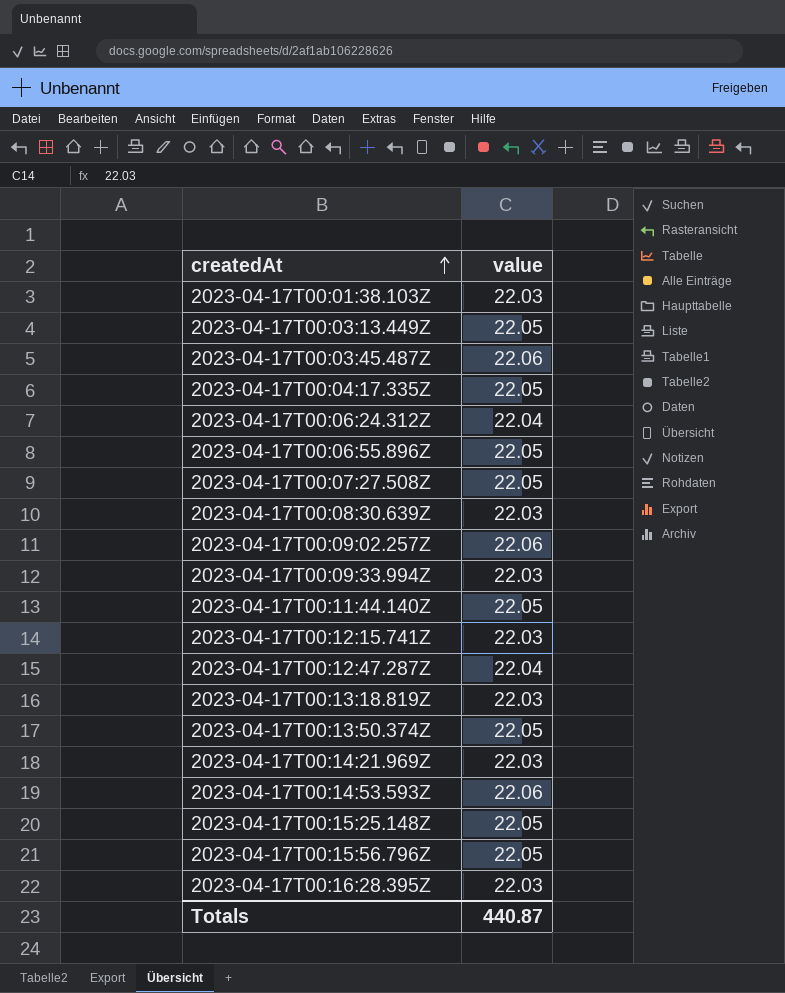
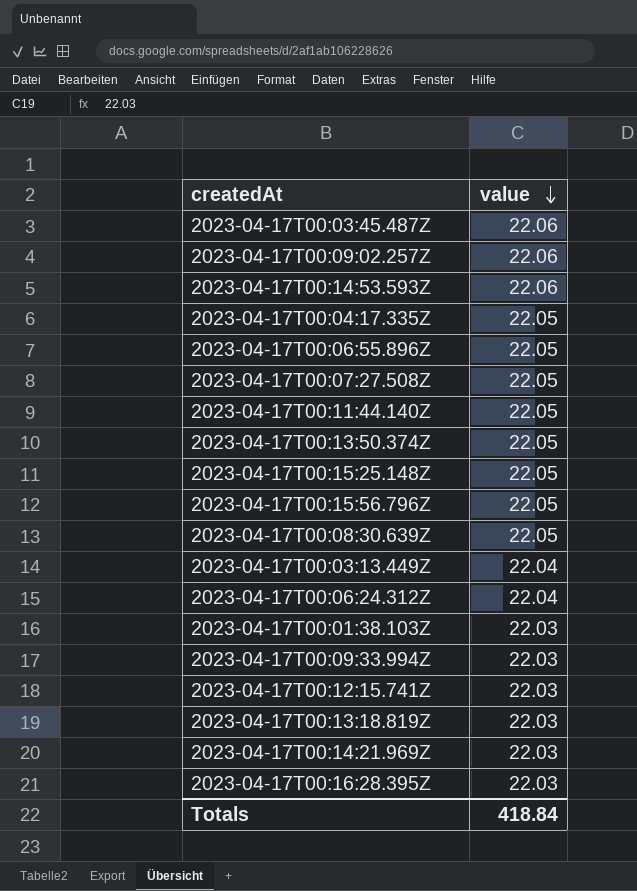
row order: createdAt ascending -> value descending
row 2023-04-17T00:12:47.287Z: 22.04 -> none
2023-04-17T00:08:30.639Z | value: 22.03 -> 22.05
2023-04-17T00:03:13.449Z | value: 22.05 -> 22.04
Totals | value: 440.87 -> 418.84

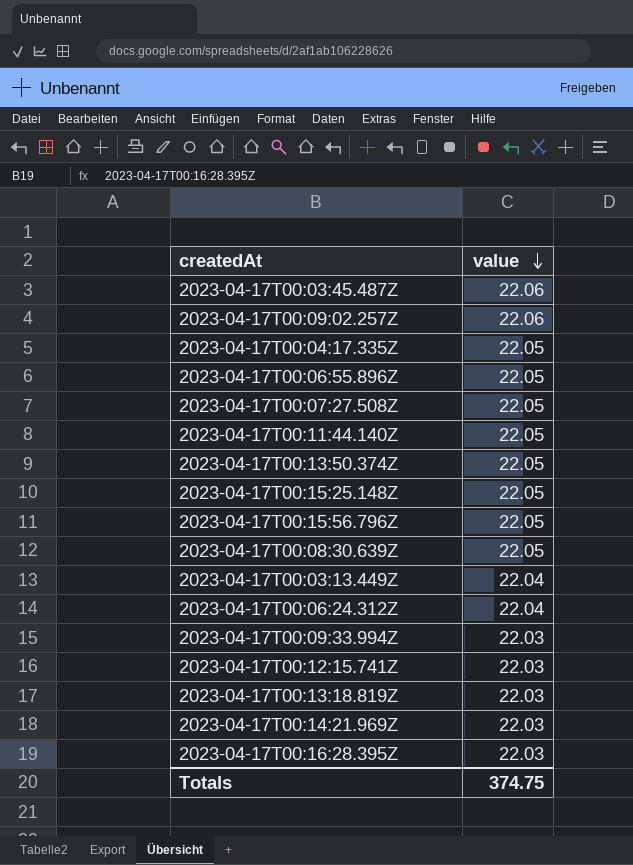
row 2023-04-17T00:14:53.593Z: 22.06 -> none
row 2023-04-17T00:01:38.103Z: 22.03 -> none
Totals | value: 418.84 -> 374.75

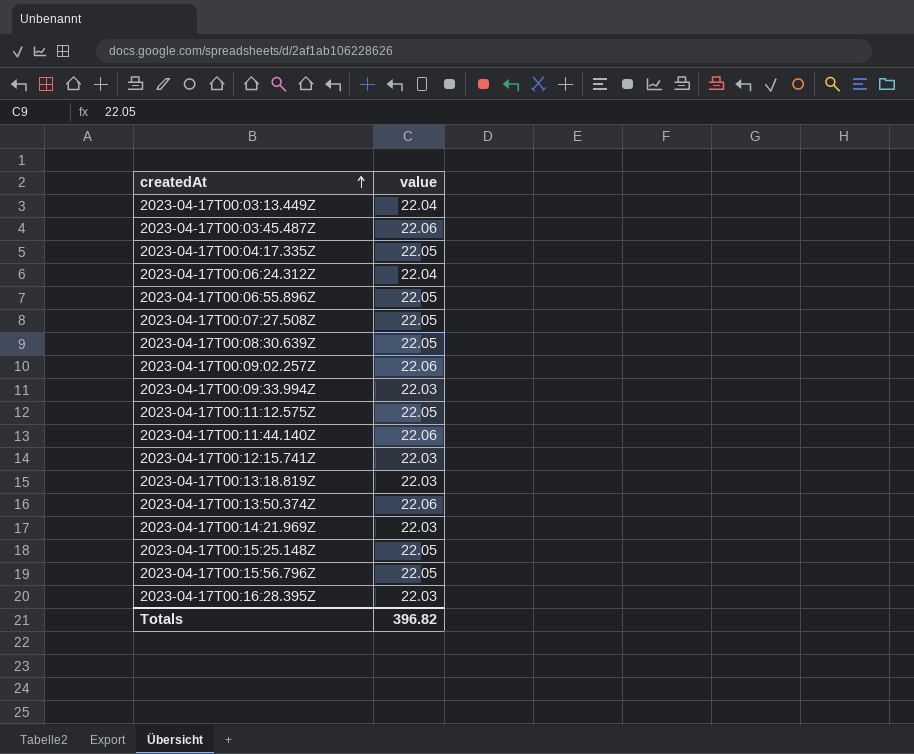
row order: value descending -> createdAt ascending
row 2023-04-17T00:11:12.575Z: none -> 22.05
2023-04-17T00:11:44.140Z | value: 22.05 -> 22.06
2023-04-17T00:13:50.374Z | value: 22.05 -> 22.06
Totals | value: 374.75 -> 396.82

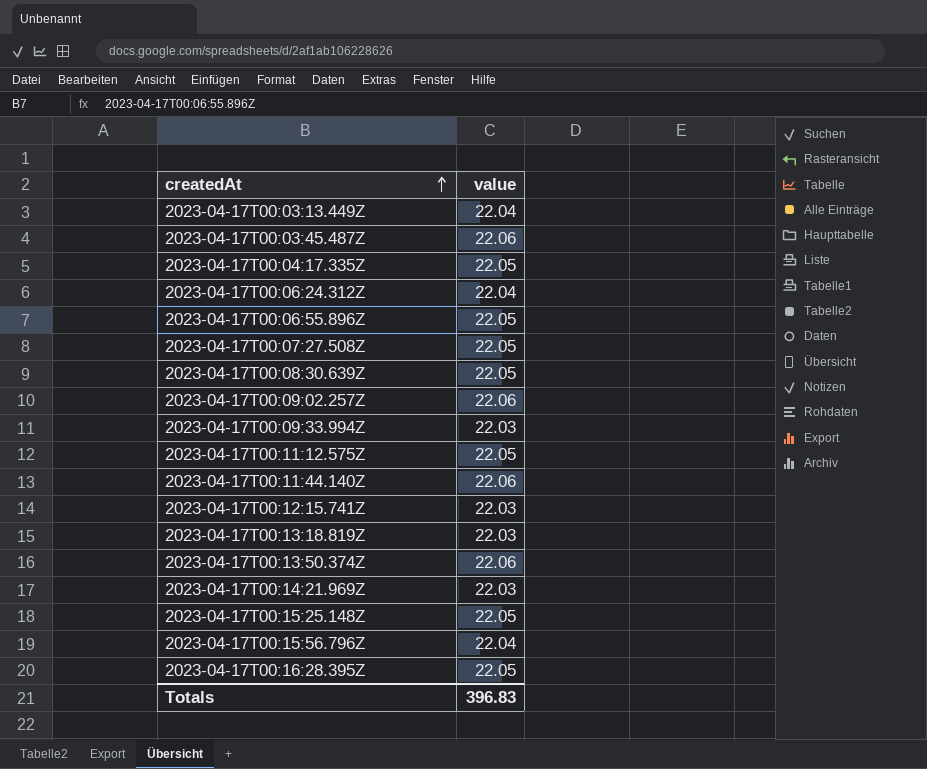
2023-04-17T00:15:56.796Z | value: 22.05 -> 22.04
2023-04-17T00:16:28.395Z | value: 22.03 -> 22.05
Totals | value: 396.82 -> 396.83

